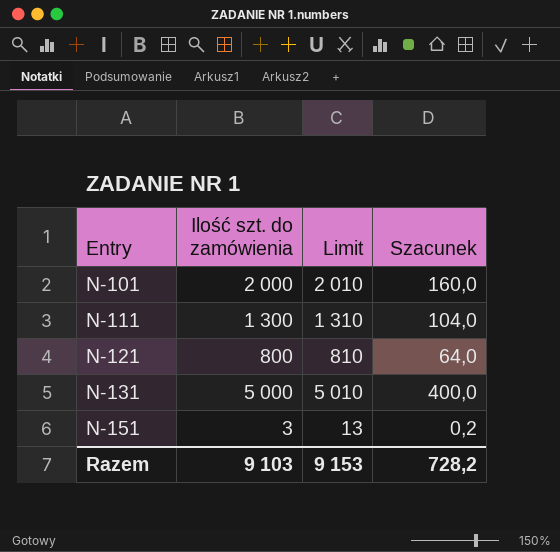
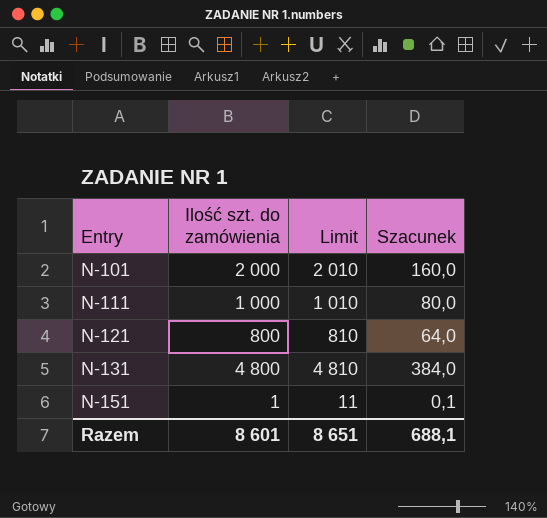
N-111 | Ilość szt. do zamówienia: 1 300 -> 1 000
N-111 | Limit: 1 310 -> 1 010
N-111 | Szacunek: 104,0 -> 80,0
N-131 | Ilość szt. do zamówienia: 5 000 -> 4 800
N-131 | Limit: 5 010 -> 4 810
N-131 | Szacunek: 400,0 -> 384,0
N-151 | Ilość szt. do zamówienia: 3 -> 1
N-151 | Limit: 13 -> 11
N-151 | Szacunek: 0,2 -> 0,1
Razem | Ilość szt. do zamówienia: 9 103 -> 8 601
Razem | Limit: 9 153 -> 8 651
Razem | Szacunek: 728,2 -> 688,1

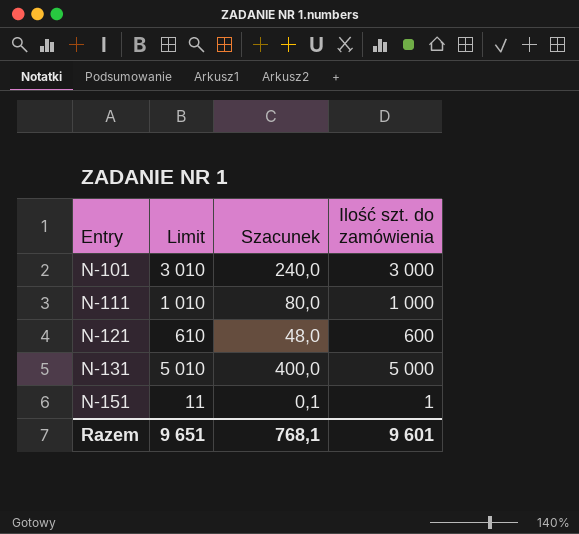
column Ilość szt. do zamówienia | position: 2 -> 4
N-101 | Limit: 2 010 -> 3 010
N-101 | Szacunek: 160,0 -> 240,0
N-101 | Ilość szt. do zamówienia: 2 000 -> 3 000
N-121 | Limit: 810 -> 610
N-121 | Szacunek: 64,0 -> 48,0
N-121 | Ilość szt. do zamówienia: 800 -> 600
N-131 | Limit: 4 810 -> 5 010
N-131 | Szacunek: 384,0 -> 400,0
N-131 | Ilość szt. do zamówienia: 4 800 -> 5 000
Razem | Limit: 8 651 -> 9 651
Razem | Szacunek: 688,1 -> 768,1
Razem | Ilość szt. do zamówienia: 8 601 -> 9 601

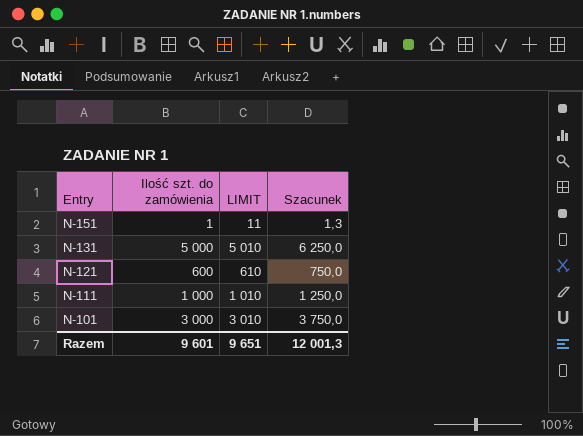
row order: Entry ascending -> Entry descending
column Ilość szt. do zamówienia | position: 4 -> 2
column name: Limit -> LIMIT
column Szacunek | formula: [Ilość szt. do zamówienia] * 0,08 -> [Ilość szt. do zamówienia] * 1,25
Razem | Szacunek: 768,1 -> 12 001,3

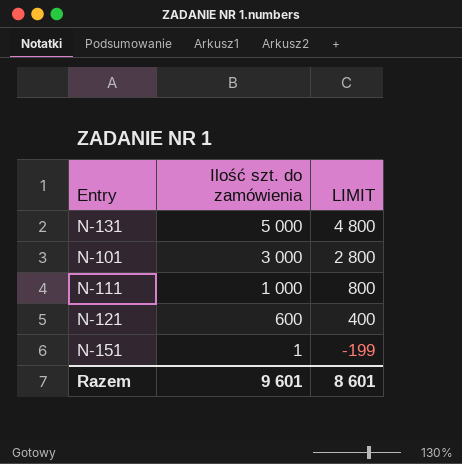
row order: Entry descending -> Ilość szt. do zamówienia descending
column Szacunek | formula: [Ilość szt. do zamówienia] * 1,25 -> none
column LIMIT | formula: [Ilość szt. do zamówienia] + 10 -> [Ilość szt. do zamówienia] - 200
Razem | LIMIT: 9 651 -> 8 601

